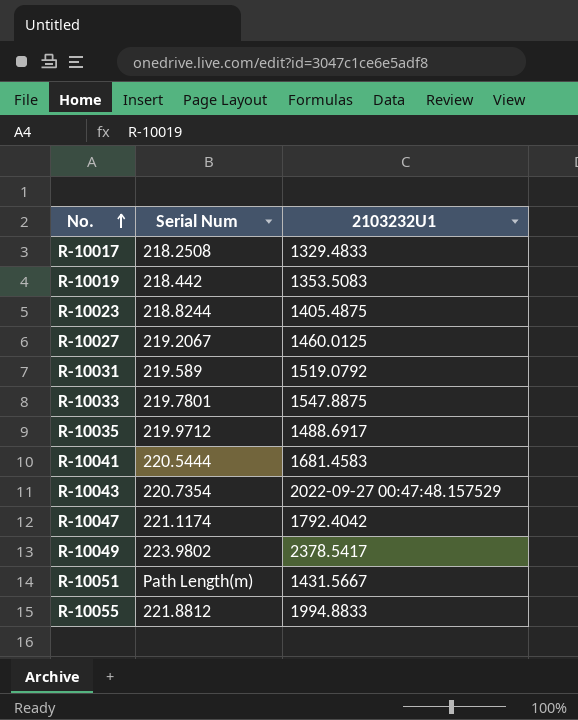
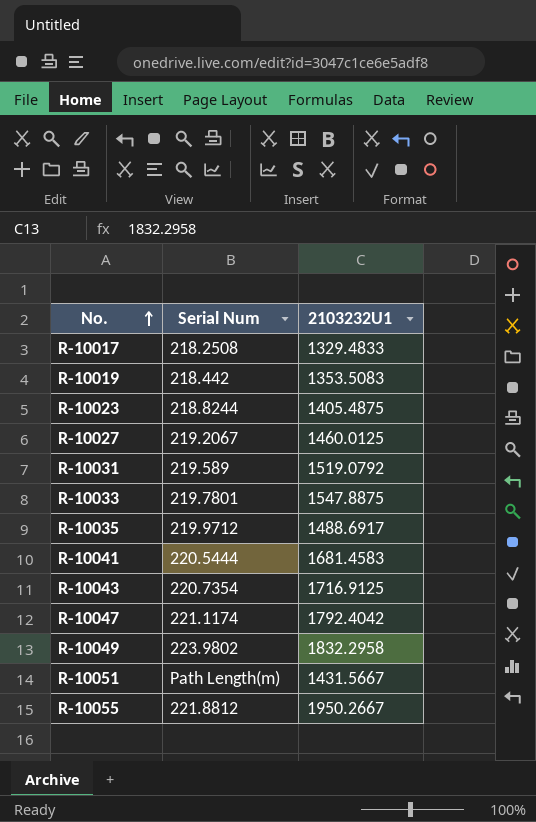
R-10043 | 2103232U1: 2022-09-27 00:47:48.157529 -> 1716.9125
R-10049 | 2103232U1: 2378.5417 -> 1832.2958
R-10055 | 2103232U1: 1994.8833 -> 1950.2667

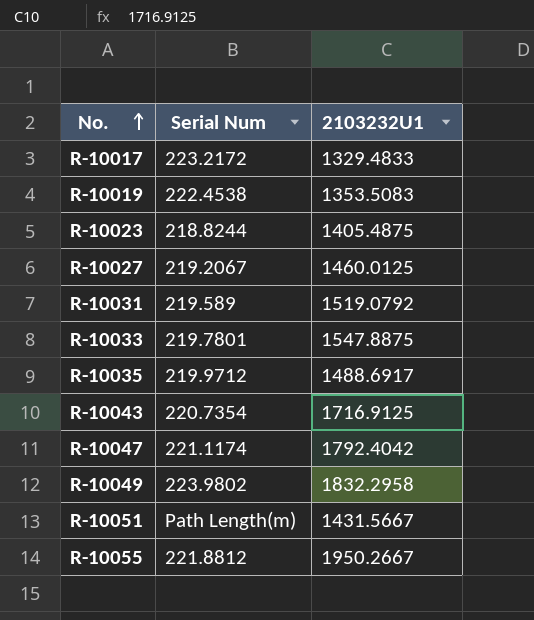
row R-10041: 220.5444 | 1681.4583 -> none
R-10017 | Serial Num: 218.2508 -> 223.2172
R-10019 | Serial Num: 218.442 -> 222.4538

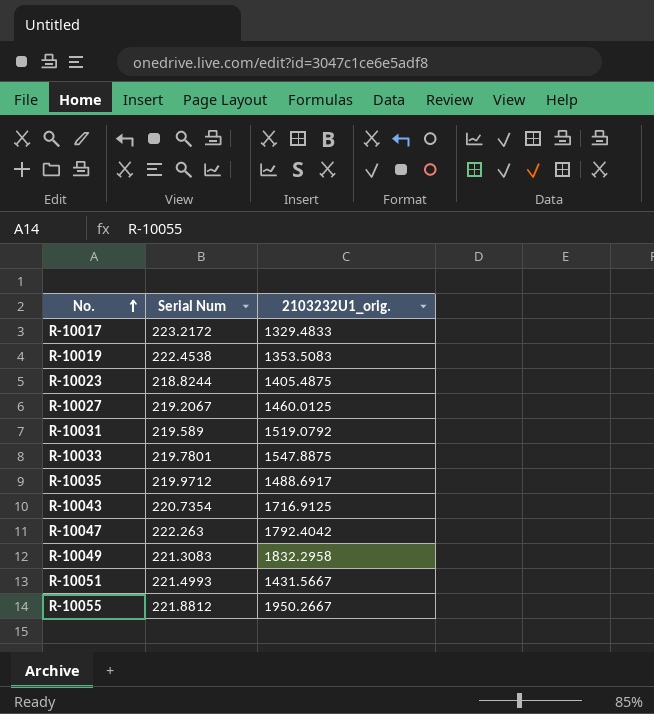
column name: 2103232U1 -> 2103232U1_orig.
R-10047 | Serial Num: 221.1174 -> 222.263
R-10049 | Serial Num: 223.9802 -> 221.3083
R-10051 | Serial Num: Path Length(m) -> 221.4993

